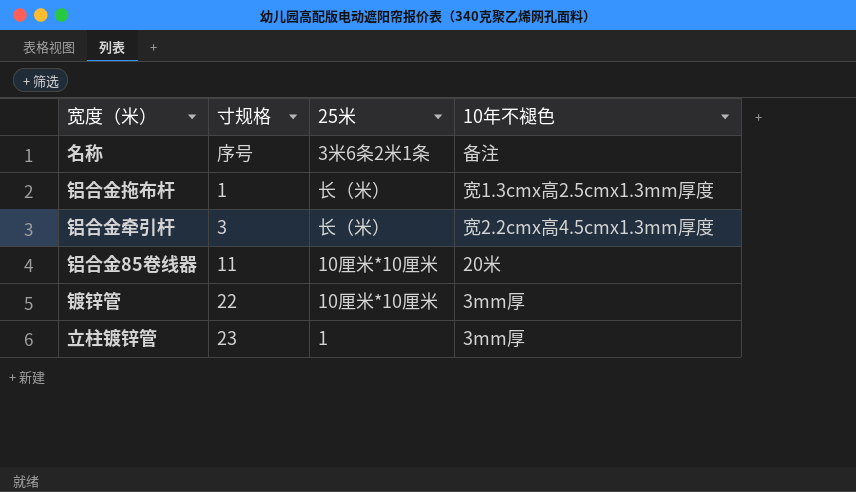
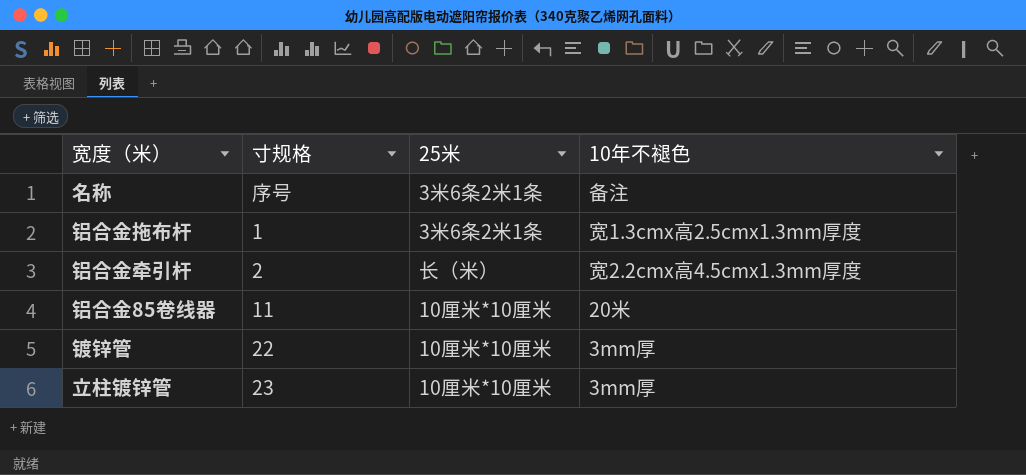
铝合金拖布杆 | 25米: 长（米） -> 3米6条2米1条
铝合金牵引杆 | 寸规格: 3 -> 2
立柱镀锌管 | 25米: 1 -> 10厘米*10厘米

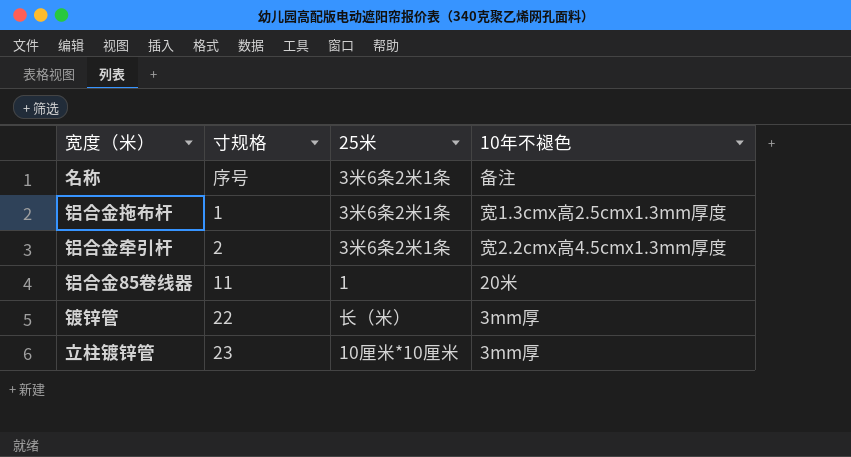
铝合金牵引杆 | 25米: 长（米） -> 3米6条2米1条
铝合金85卷线器 | 25米: 10厘米*10厘米 -> 1
镀锌管 | 25米: 10厘米*10厘米 -> 长（米）

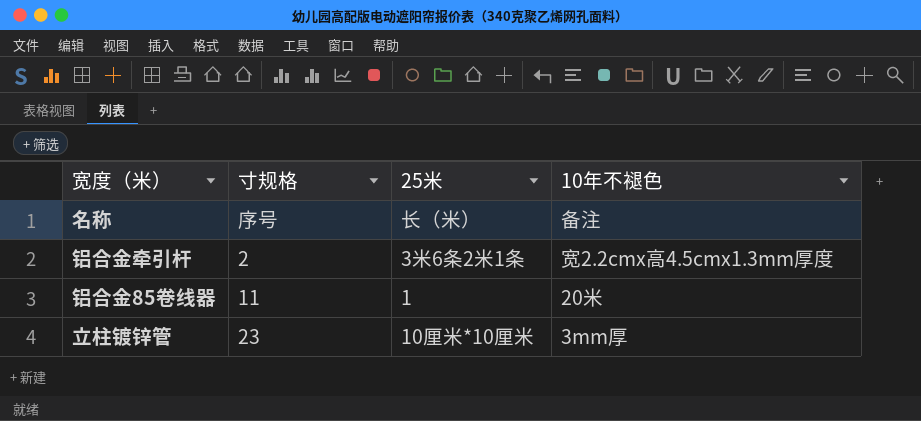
row 铝合金拖布杆: 1 | 3米6条2米1条 | 宽1.3cmx高2.5cmx1.3mm厚度 -> none
row 镀锌管: 22 | 长（米） | 3mm厚 -> none
名称 | 25米: 3米6条2米1条 -> 长（米）

